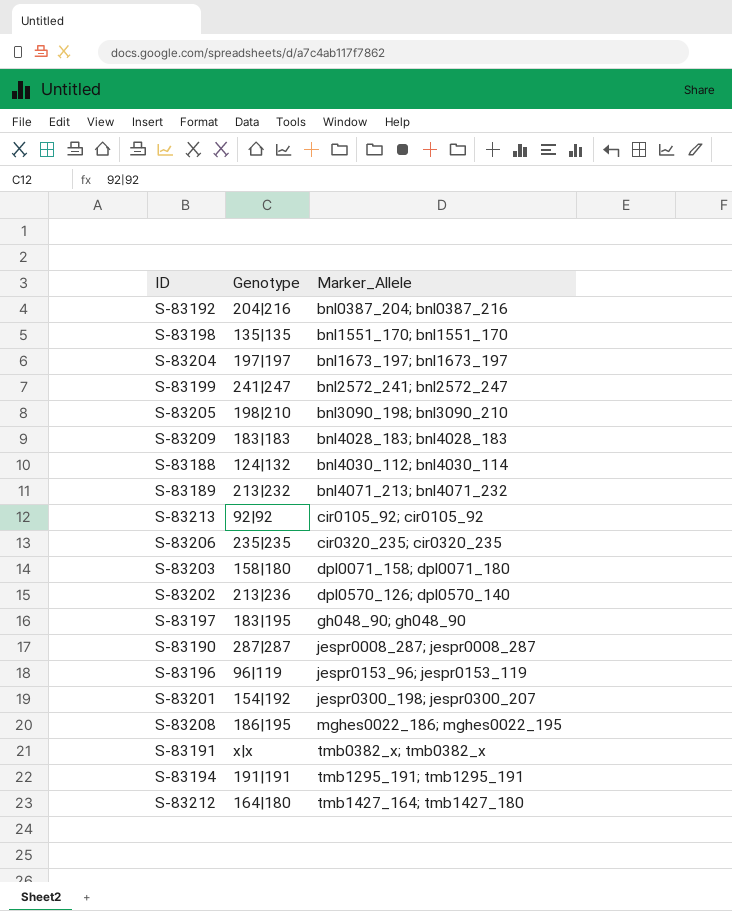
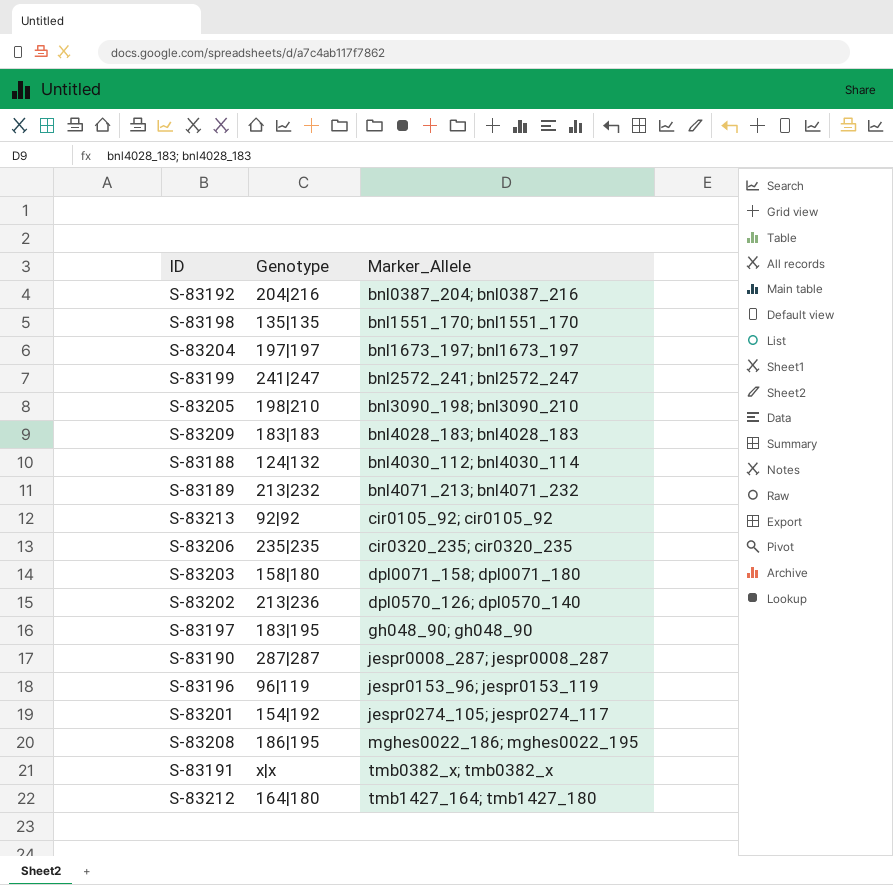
row S-83194: 191|191 | tmb1295_191; tmb1295_191 -> none
S-83201 | Marker_Allele: jespr0300_198; jespr0300_207 -> jespr0274_105; jespr0274_117

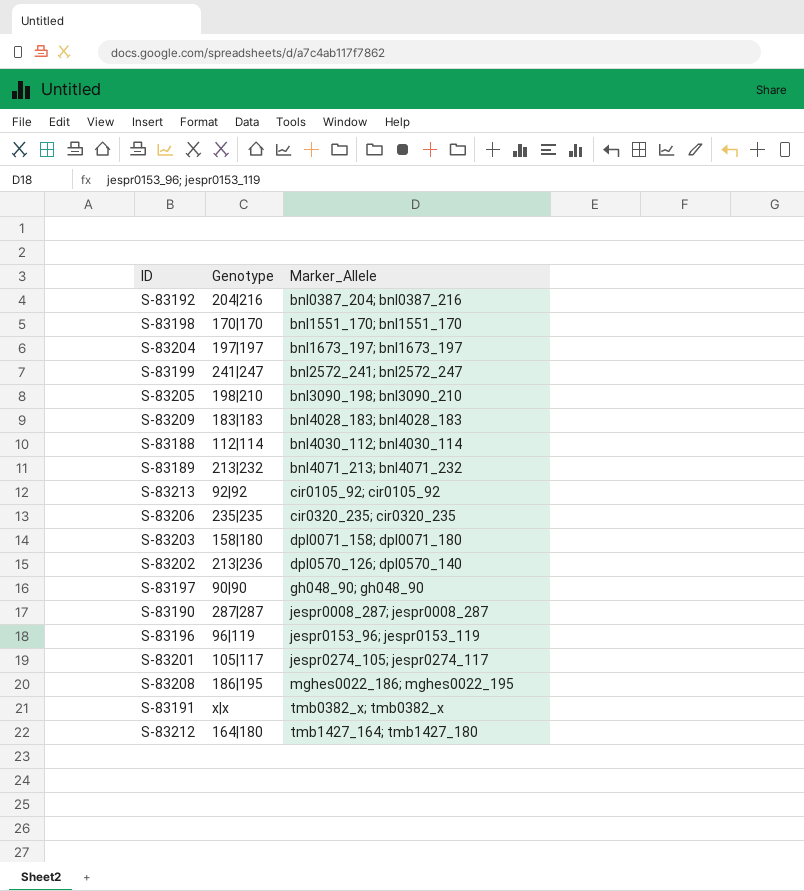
S-83198 | Genotype: 135|135 -> 170|170
S-83188 | Genotype: 124|132 -> 112|114
S-83197 | Genotype: 183|195 -> 90|90
S-83201 | Genotype: 154|192 -> 105|117

